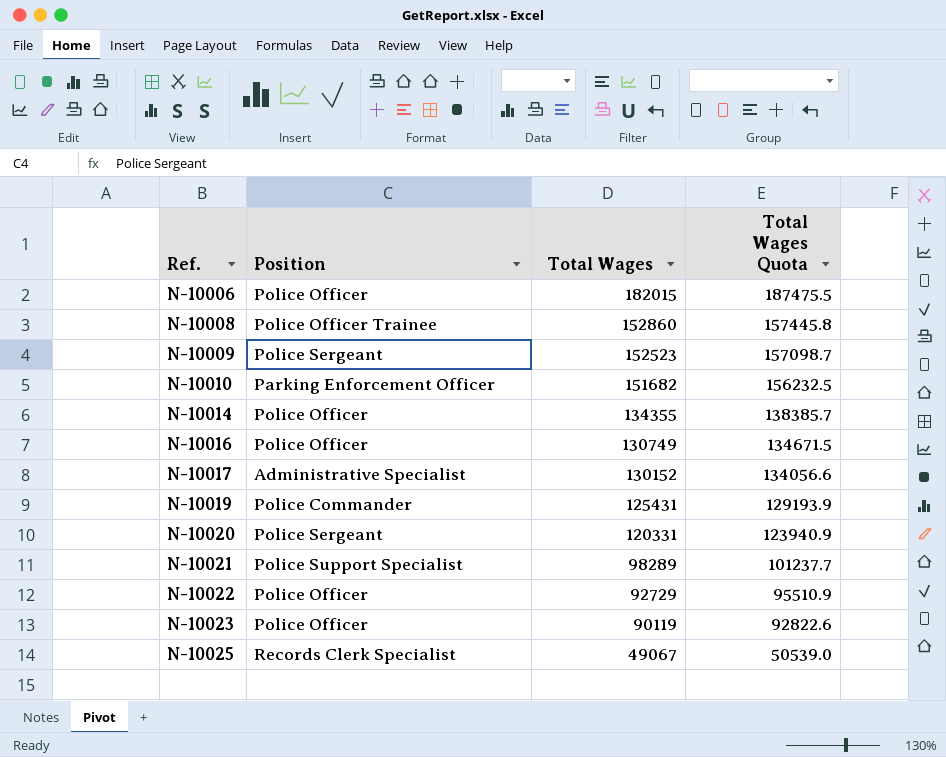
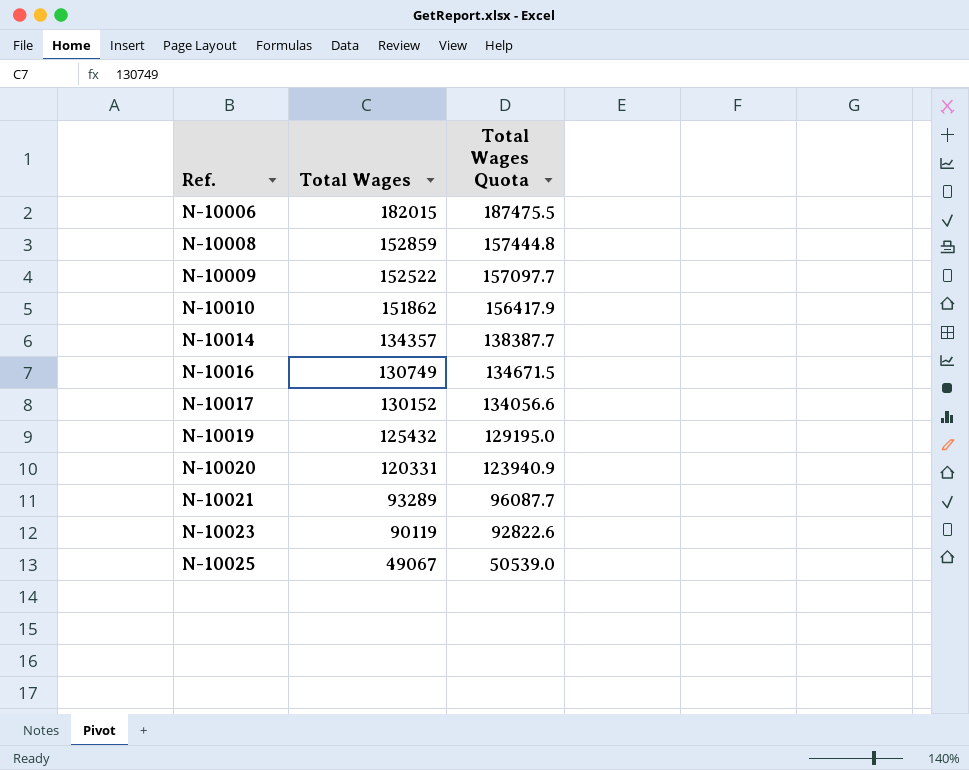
column Position | position: 2 -> none
row N-10022: Police Officer | 92729 | 95510.9 -> none
N-10008 | Total Wages: 152860 -> 152859
N-10008 | Total Wages Quota: 157445.8 -> 157444.8
N-10009 | Total Wages: 152523 -> 152522
N-10009 | Total Wages Quota: 157098.7 -> 157097.7
N-10010 | Total Wages: 151682 -> 151862
N-10010 | Total Wages Quota: 156232.5 -> 156417.9
N-10014 | Total Wages: 134355 -> 134357
N-10014 | Total Wages Quota: 138385.7 -> 138387.7
N-10019 | Total Wages: 125431 -> 125432
N-10019 | Total Wages Quota: 129193.9 -> 129195.0
N-10021 | Total Wages: 98289 -> 93289
N-10021 | Total Wages Quota: 101237.7 -> 96087.7

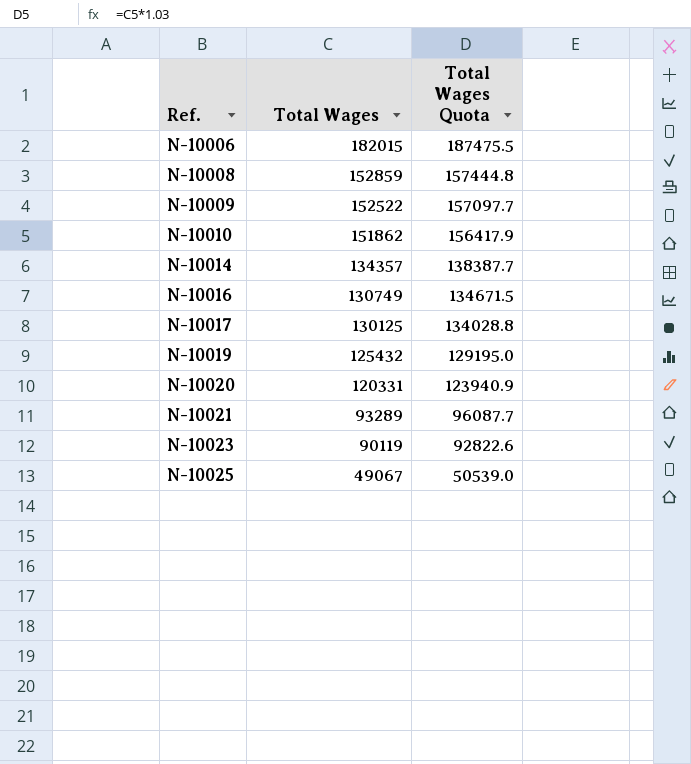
N-10017 | Total Wages: 130152 -> 130125
N-10017 | Total Wages Quota: 134056.6 -> 134028.8

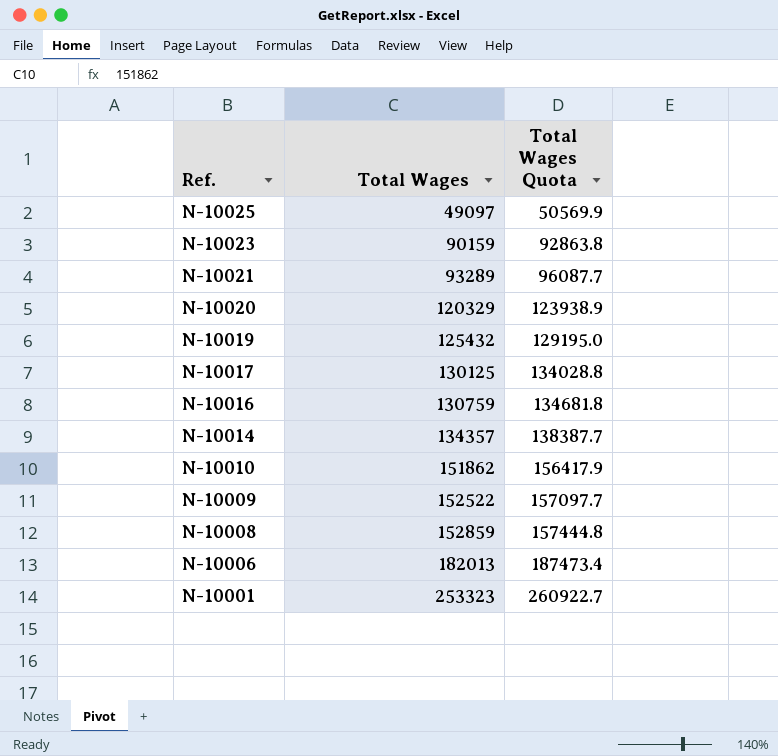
row order: Ref. ascending -> Ref. descending
N-10025 | Total Wages: 49067 -> 49097
N-10025 | Total Wages Quota: 50539.0 -> 50569.9
N-10023 | Total Wages: 90119 -> 90159
N-10023 | Total Wages Quota: 92822.6 -> 92863.8
N-10020 | Total Wages: 120331 -> 120329
N-10020 | Total Wages Quota: 123940.9 -> 123938.9
N-10016 | Total Wages: 130749 -> 130759
N-10016 | Total Wages Quota: 134671.5 -> 134681.8
N-10006 | Total Wages: 182015 -> 182013
N-10006 | Total Wages Quota: 187475.5 -> 187473.4
row N-10001: none -> 253323 | 260922.7

